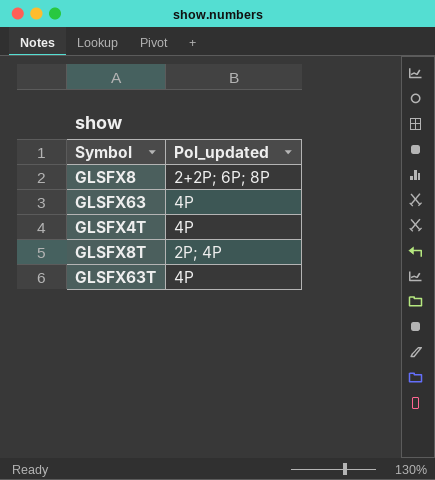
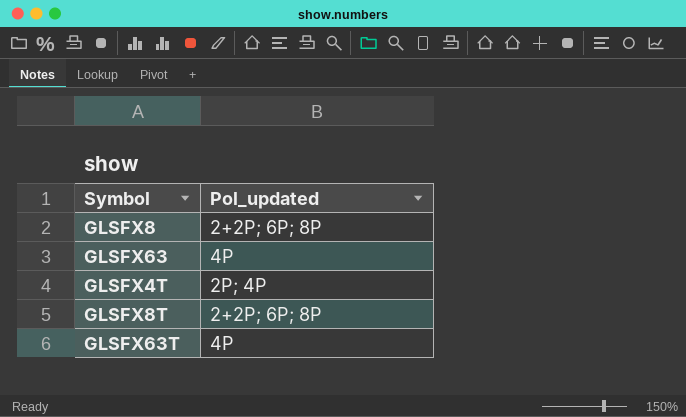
GLSFX4T | Pol_updated: 4P -> 2P; 4P
GLSFX8T | Pol_updated: 2P; 4P -> 2+2P; 6P; 8P

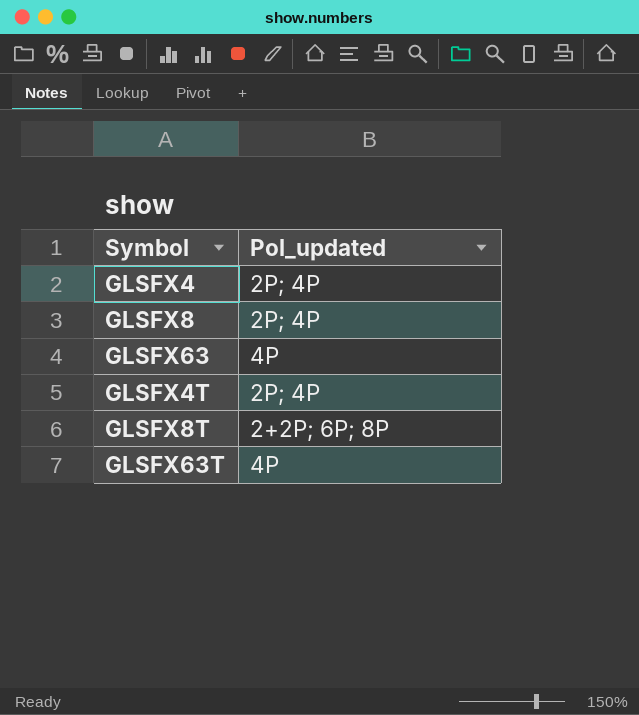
row GLSFX4: none -> 2P; 4P
GLSFX8 | Pol_updated: 2+2P; 6P; 8P -> 2P; 4P

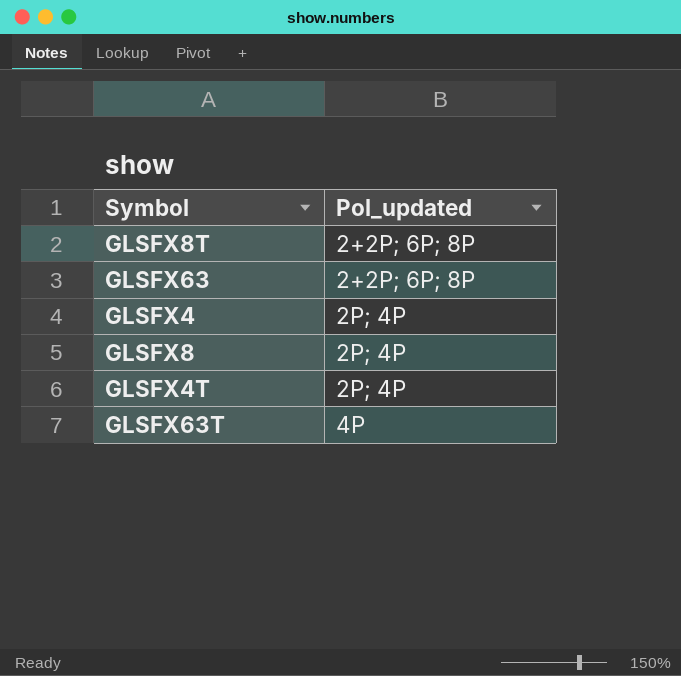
row order: none -> Pol_updated ascending
GLSFX63 | Pol_updated: 4P -> 2+2P; 6P; 8P

